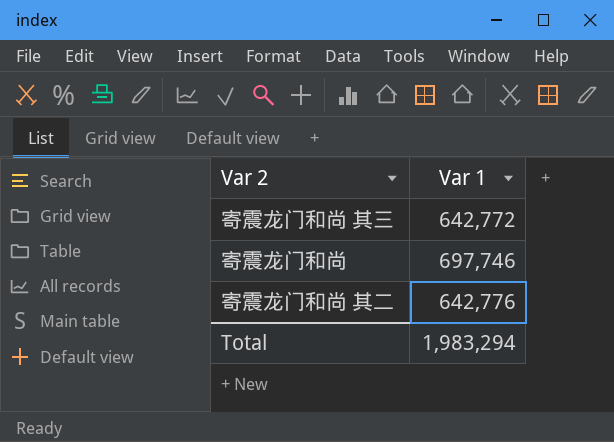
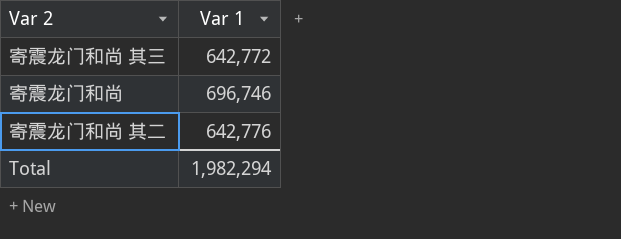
寄震龙门和尚 | Var 1: 697,746 -> 696,746
Total | Var 1: 1,983,294 -> 1,982,294

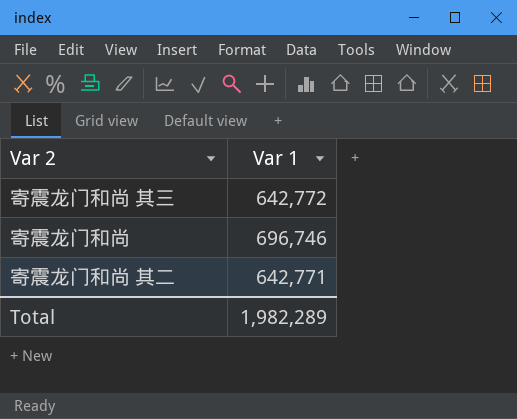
寄震龙门和尚 其二 | Var 1: 642,776 -> 642,771
Total | Var 1: 1,982,294 -> 1,982,289

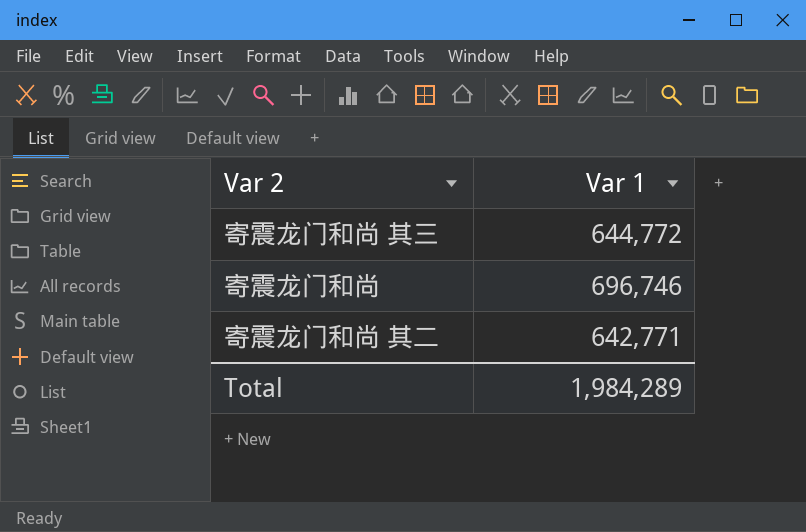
寄震龙门和尚 其三 | Var 1: 642,772 -> 644,772
Total | Var 1: 1,982,289 -> 1,984,289

